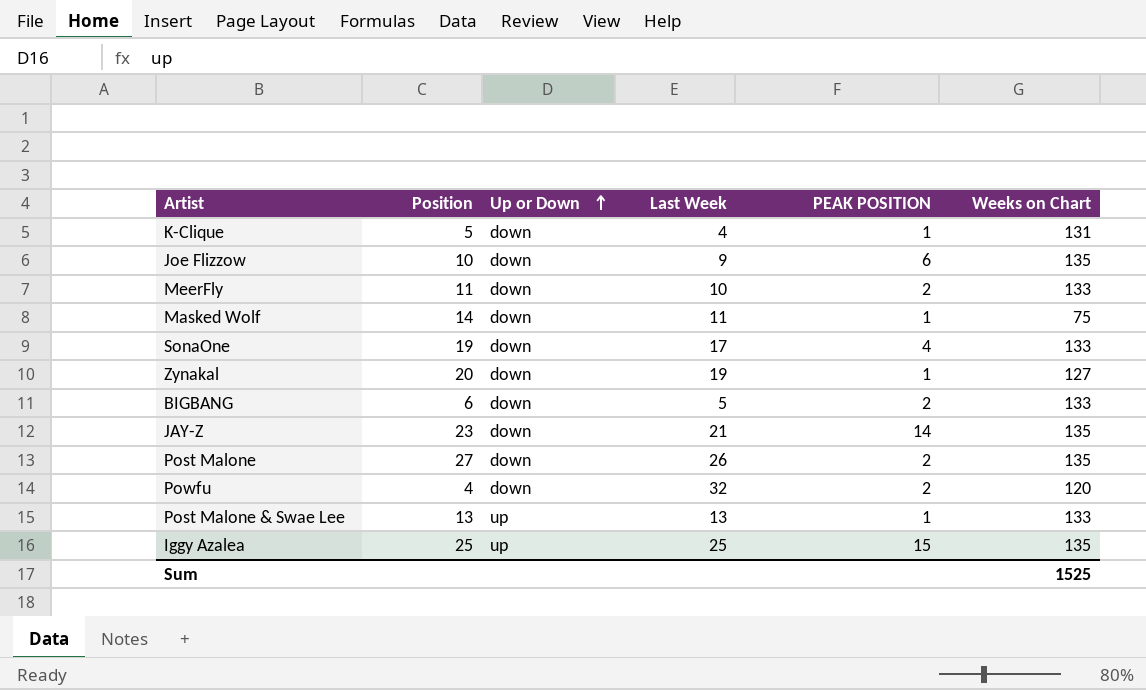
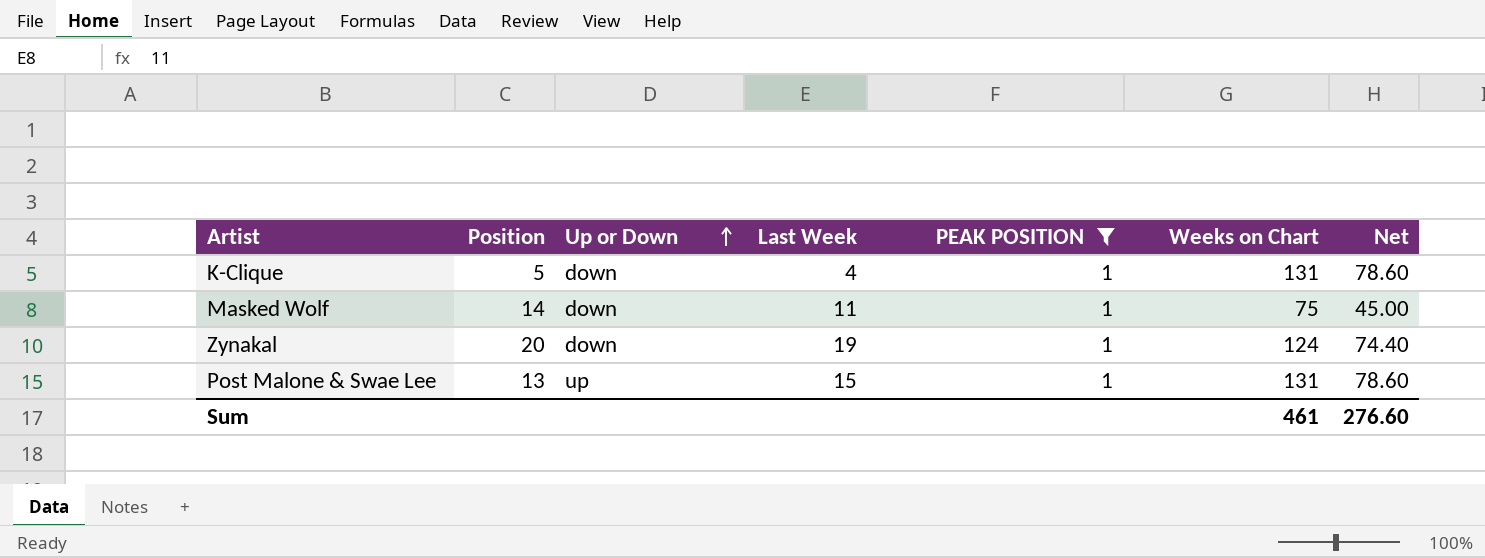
filter: none -> PEAK POSITION = 1
column Net | formula: none -> [Weeks on Chart] * 0.6
Zynakal | Weeks on Chart: 127 -> 124
Post Malone & Swae Lee | Last Week: 13 -> 15
Post Malone & Swae Lee | Weeks on Chart: 133 -> 131
Sum | Weeks on Chart: 1525 -> 461

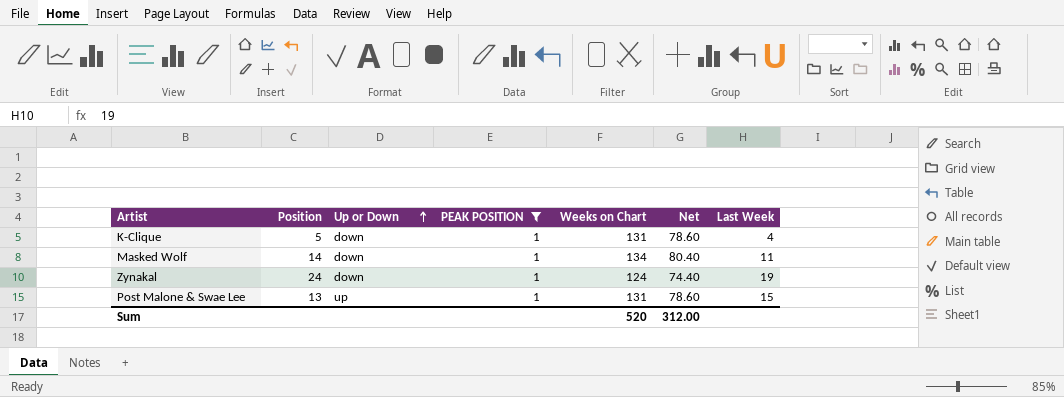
column Last Week | position: 4 -> 7
Masked Wolf | Weeks on Chart: 75 -> 134
Masked Wolf | Net: 45.00 -> 80.40
Zynakal | Position: 20 -> 24
Sum | Weeks on Chart: 461 -> 520
Sum | Net: 276.60 -> 312.00

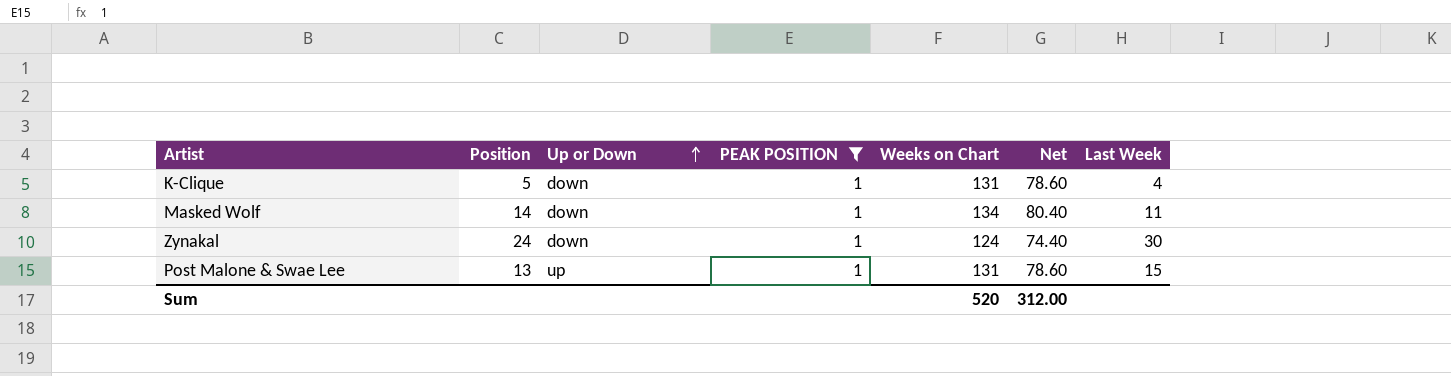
Zynakal | Last Week: 19 -> 30

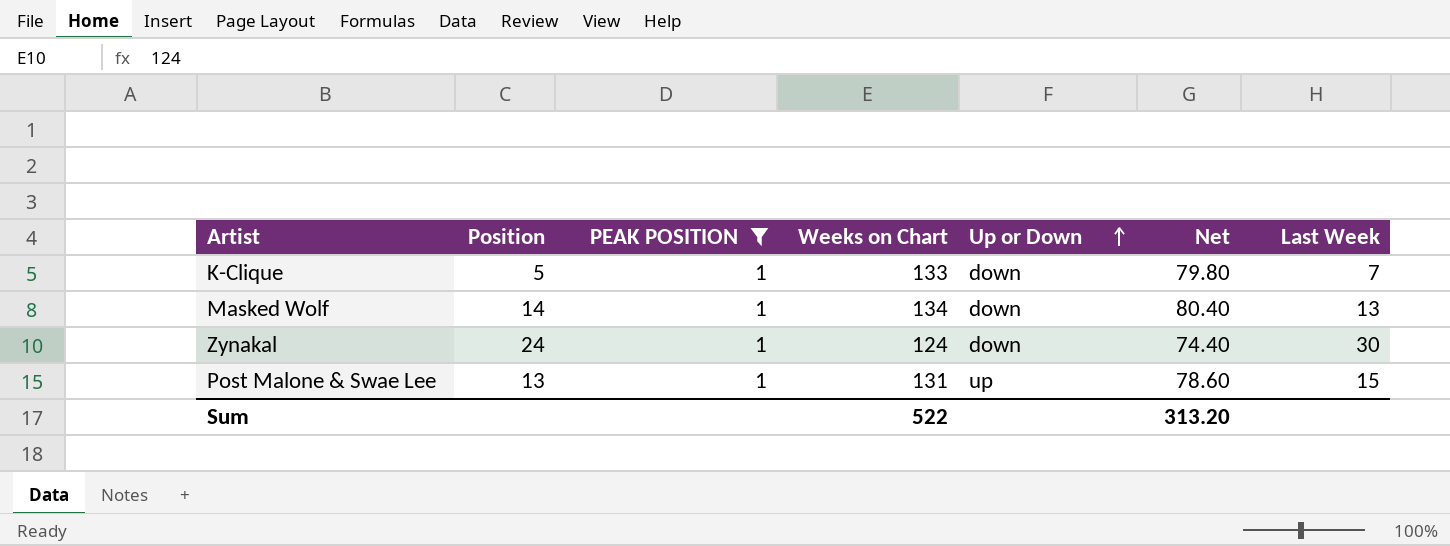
column Up or Down | position: 3 -> 5
K-Clique | Weeks on Chart: 131 -> 133
K-Clique | Net: 78.60 -> 79.80
K-Clique | Last Week: 4 -> 7
Masked Wolf | Last Week: 11 -> 13
Sum | Weeks on Chart: 520 -> 522
Sum | Net: 312.00 -> 313.20

